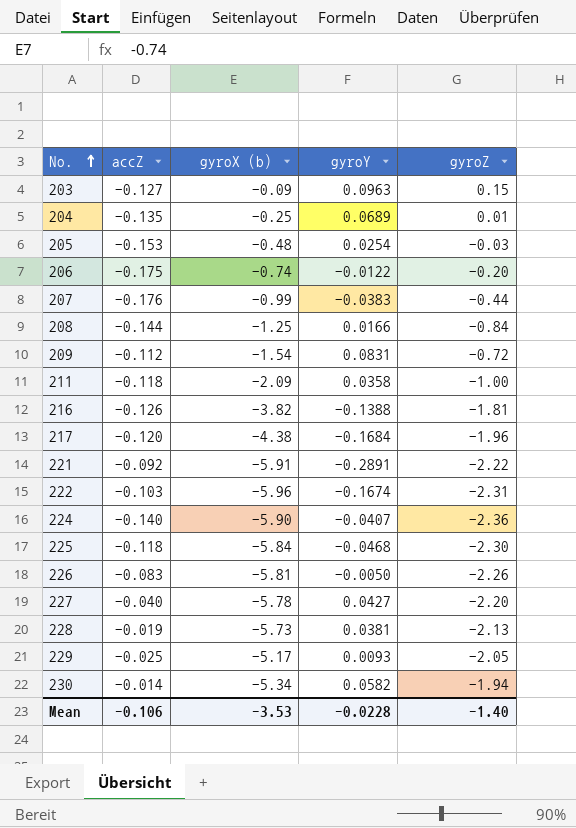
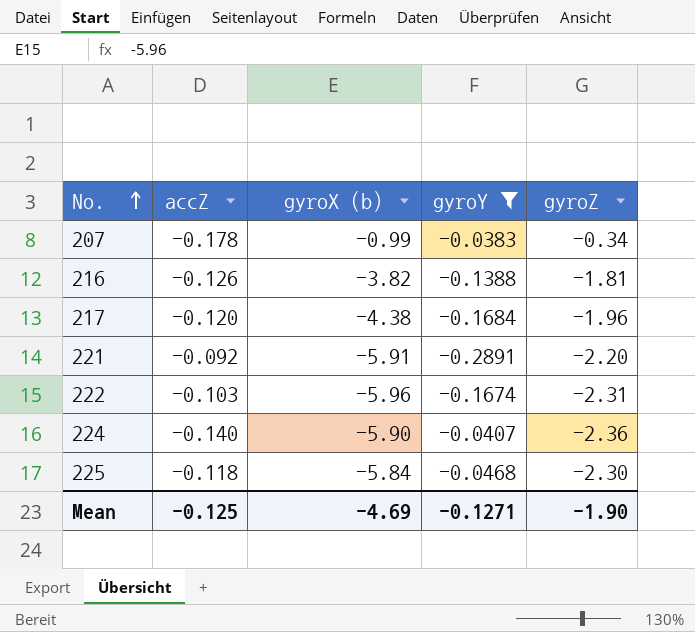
filter: none -> gyroY <= -0.0383
207 | accZ: -0.176 -> -0.178
207 | gyroZ: -0.44 -> -0.34
221 | gyroZ: -2.22 -> -2.20
Mean | accZ: -0.106 -> -0.125
Mean | gyroX (b): -3.53 -> -4.69
Mean | gyroY: -0.0228 -> -0.1271
Mean | gyroZ: -1.40 -> -1.90

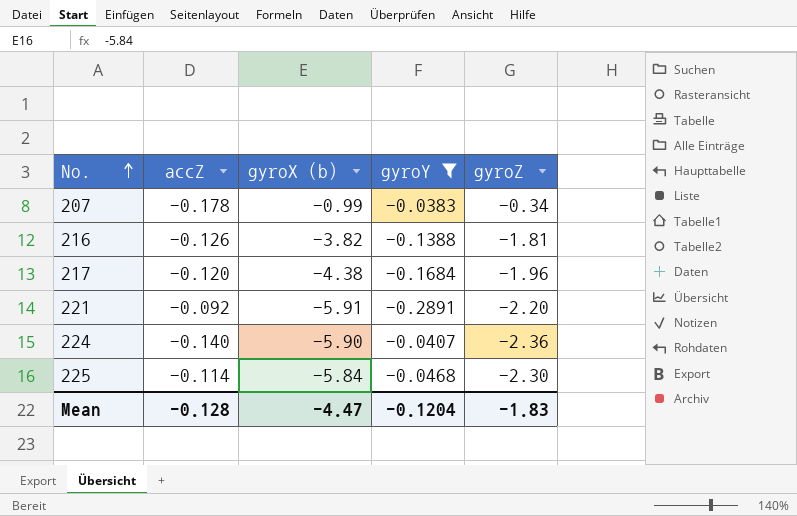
row 222: -0.103 | -5.96 | -0.1674 | -2.31 -> none
225 | accZ: -0.118 -> -0.114
Mean | accZ: -0.125 -> -0.128
Mean | gyroX (b): -4.69 -> -4.47
Mean | gyroY: -0.1271 -> -0.1204
Mean | gyroZ: -1.90 -> -1.83

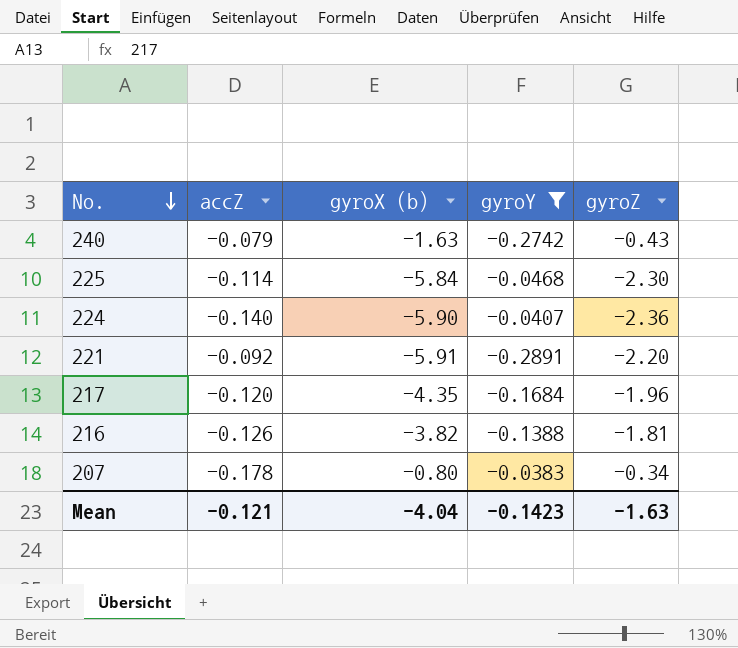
row order: No. ascending -> No. descending
row 240: none -> -0.079 | -1.63 | -0.2742 | -0.43
217 | gyroX (b): -4.38 -> -4.35
207 | gyroX (b): -0.99 -> -0.80
Mean | accZ: -0.128 -> -0.121
Mean | gyroX (b): -4.47 -> -4.04
Mean | gyroY: -0.1204 -> -0.1423
Mean | gyroZ: -1.83 -> -1.63

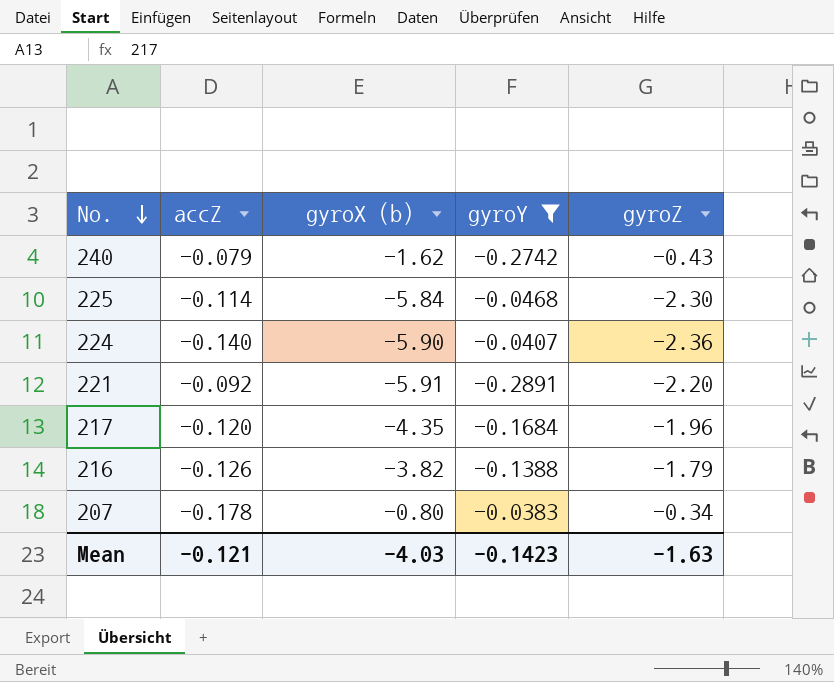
240 | gyroX (b): -1.63 -> -1.62
216 | gyroZ: -1.81 -> -1.79
Mean | gyroX (b): -4.04 -> -4.03

